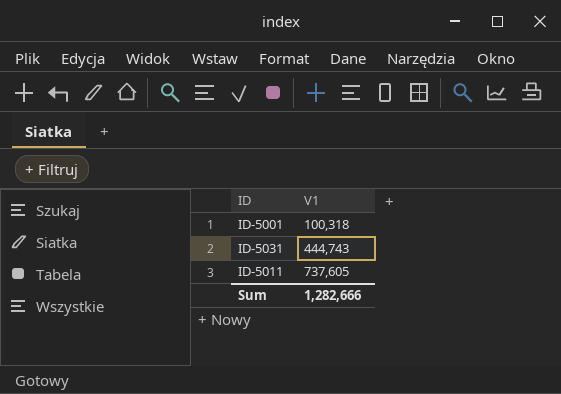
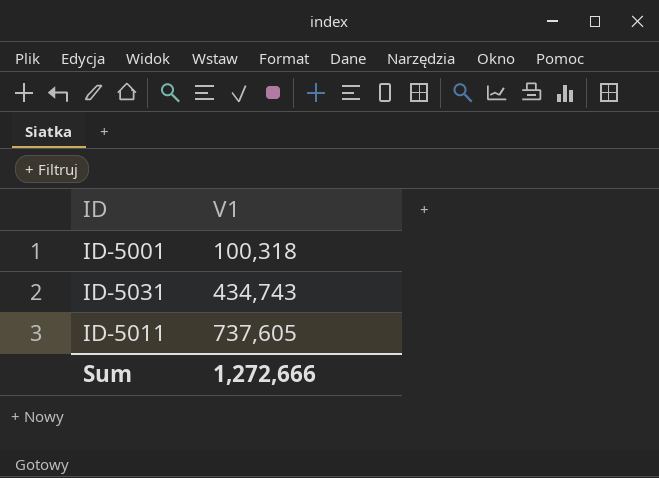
ID-5031 | V1: 444,743 -> 434,743
Sum | V1: 1,282,666 -> 1,272,666

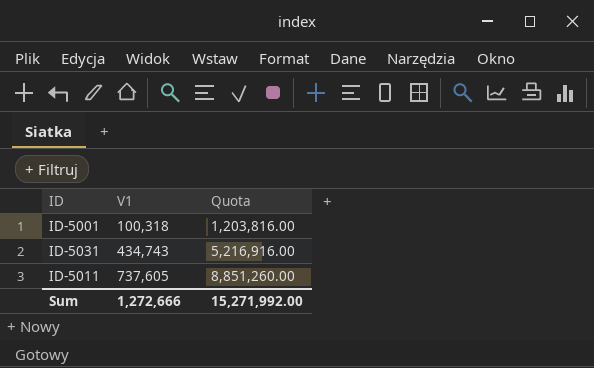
column Quota | formula: none -> [V1] * 12

